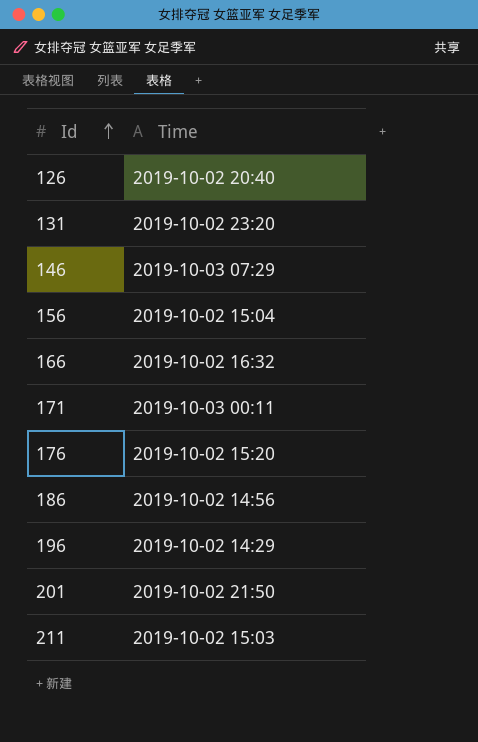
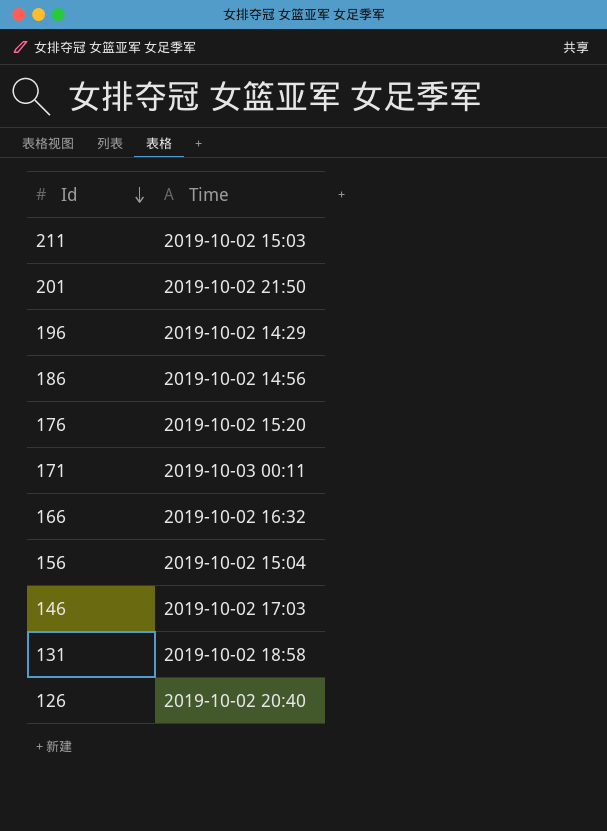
row order: Id ascending -> Id descending
146 | Time: 2019-10-03 07:29 -> 2019-10-02 17:03
131 | Time: 2019-10-02 23:20 -> 2019-10-02 18:58

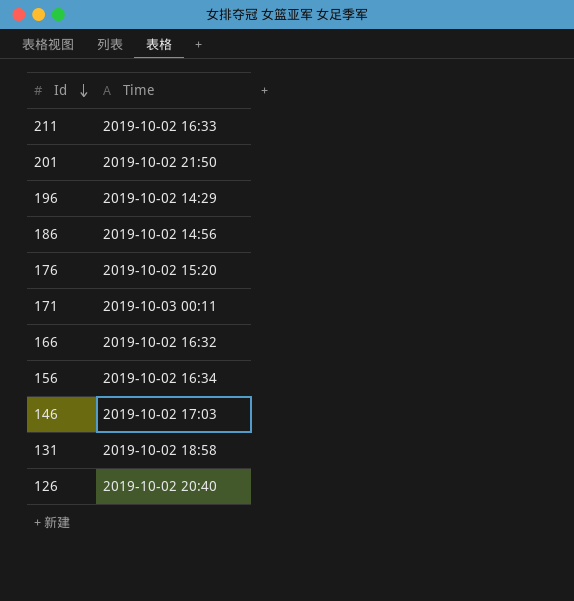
211 | Time: 2019-10-02 15:03 -> 2019-10-02 16:33
156 | Time: 2019-10-02 15:04 -> 2019-10-02 16:34

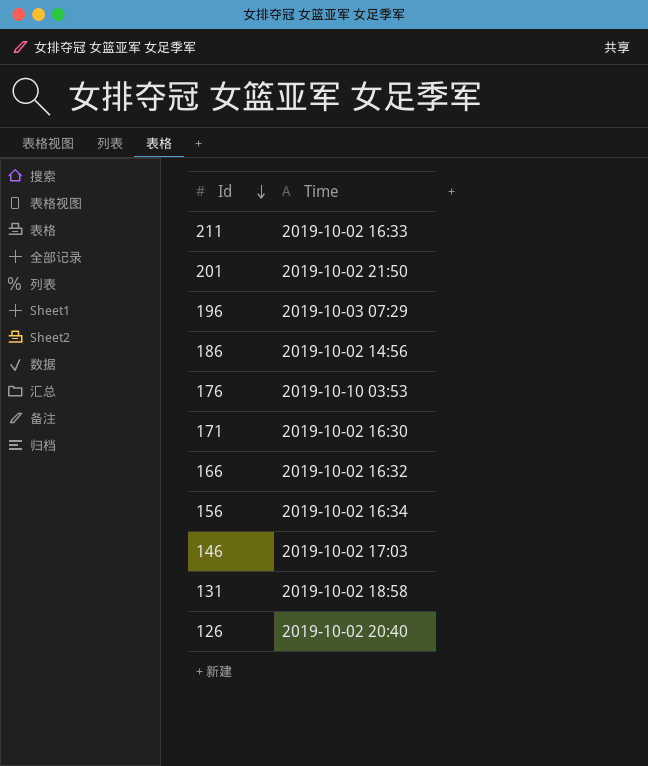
196 | Time: 2019-10-02 14:29 -> 2019-10-03 07:29
176 | Time: 2019-10-02 15:20 -> 2019-10-10 03:53
171 | Time: 2019-10-03 00:11 -> 2019-10-02 16:30

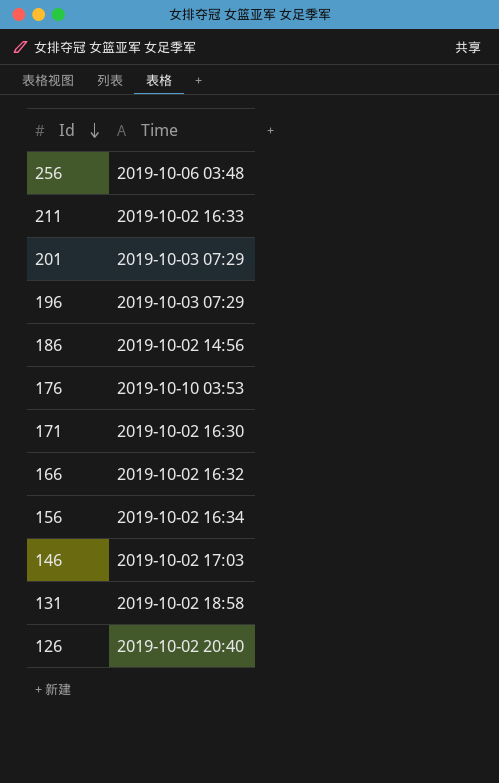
row 256: none -> 2019-10-06 03:48
201 | Time: 2019-10-02 21:50 -> 2019-10-03 07:29

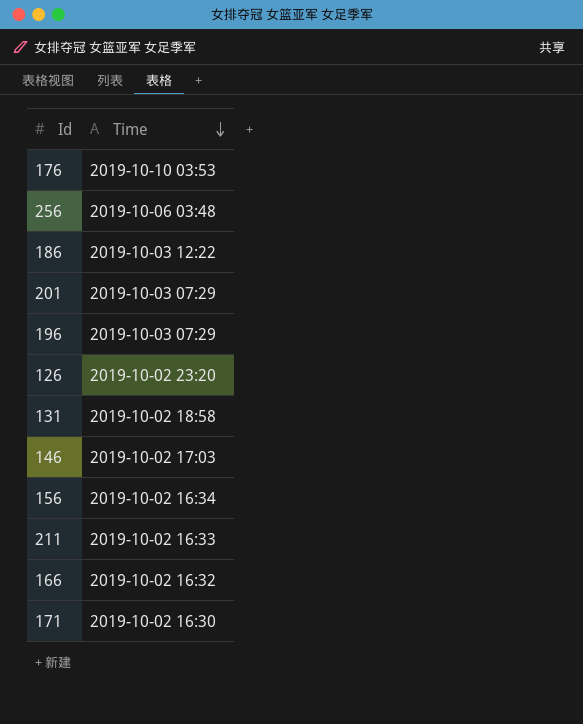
row order: Id descending -> Time descending
186 | Time: 2019-10-02 14:56 -> 2019-10-03 12:22
126 | Time: 2019-10-02 20:40 -> 2019-10-02 23:20

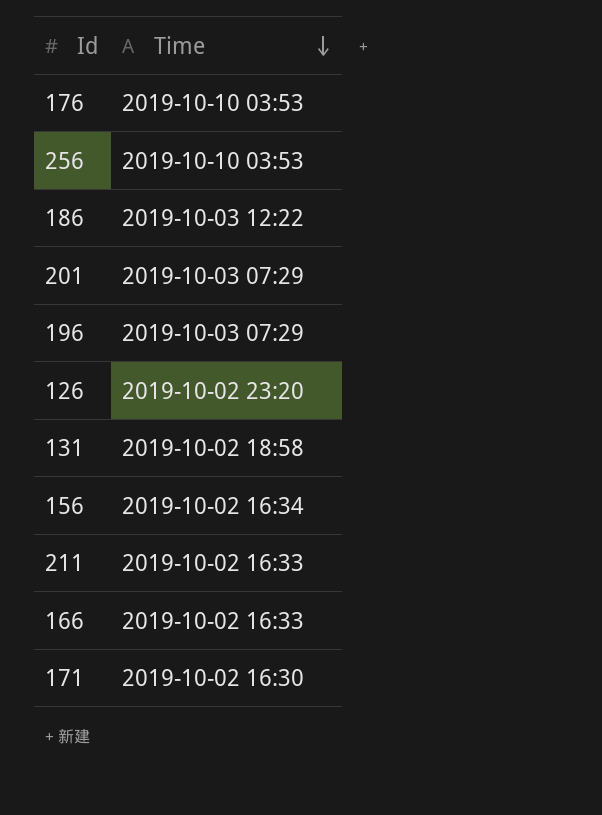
row 146: 2019-10-02 17:03 -> none
256 | Time: 2019-10-06 03:48 -> 2019-10-10 03:53
166 | Time: 2019-10-02 16:32 -> 2019-10-02 16:33

